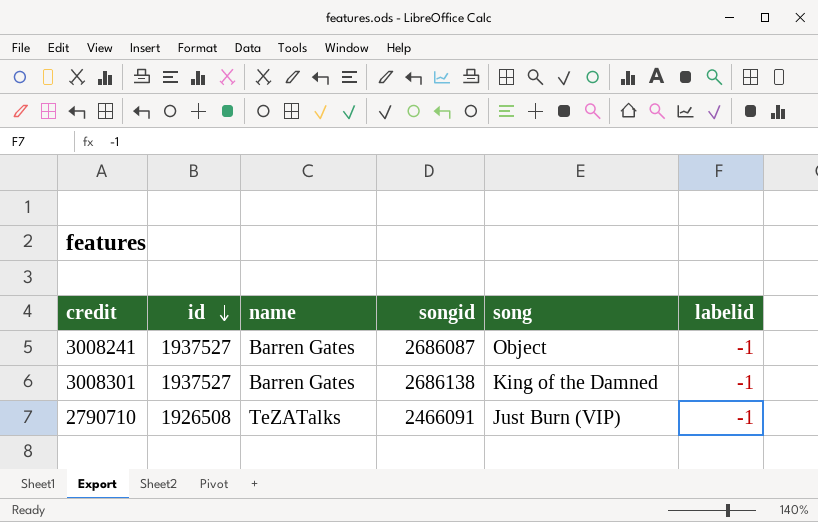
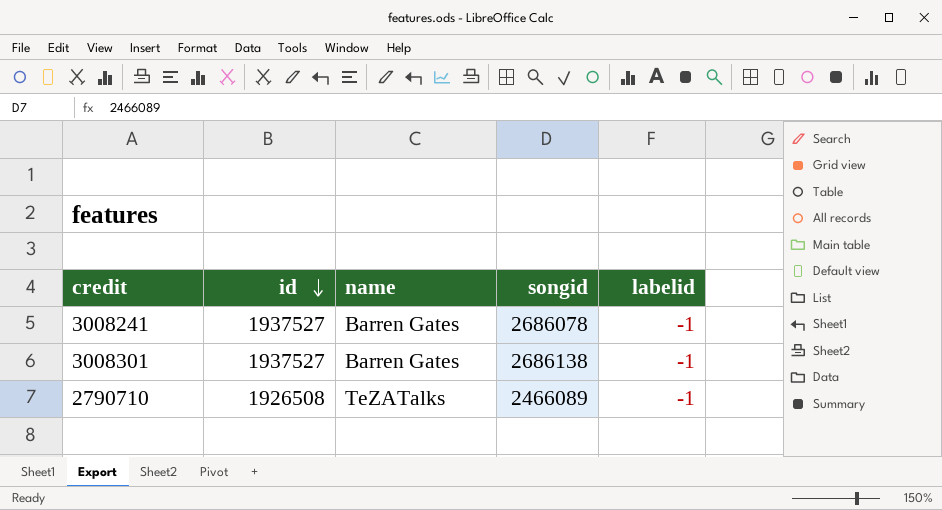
column song | position: 5 -> none
3008241 | songid: 2686087 -> 2686078
2790710 | songid: 2466091 -> 2466089

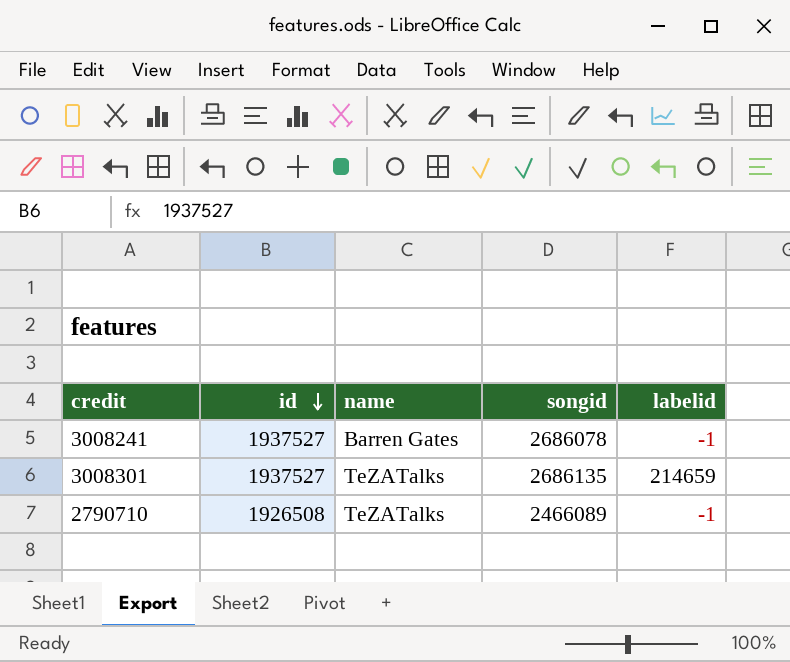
3008301 | name: Barren Gates -> TeZATalks
3008301 | songid: 2686138 -> 2686135
3008301 | labelid: -1 -> 214659

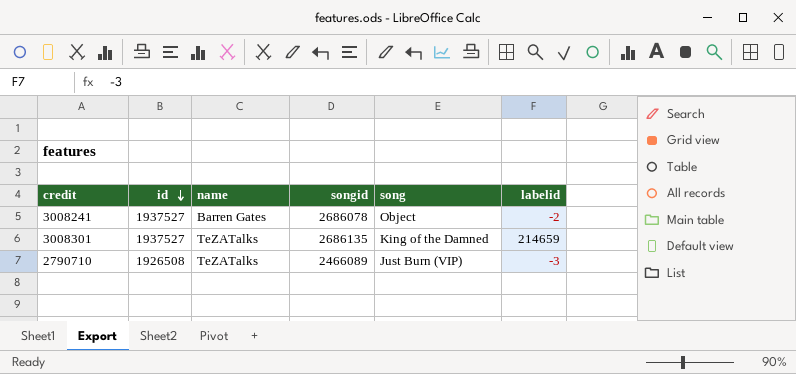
column song | position: none -> 5
3008241 | labelid: -1 -> -2
2790710 | labelid: -1 -> -3

